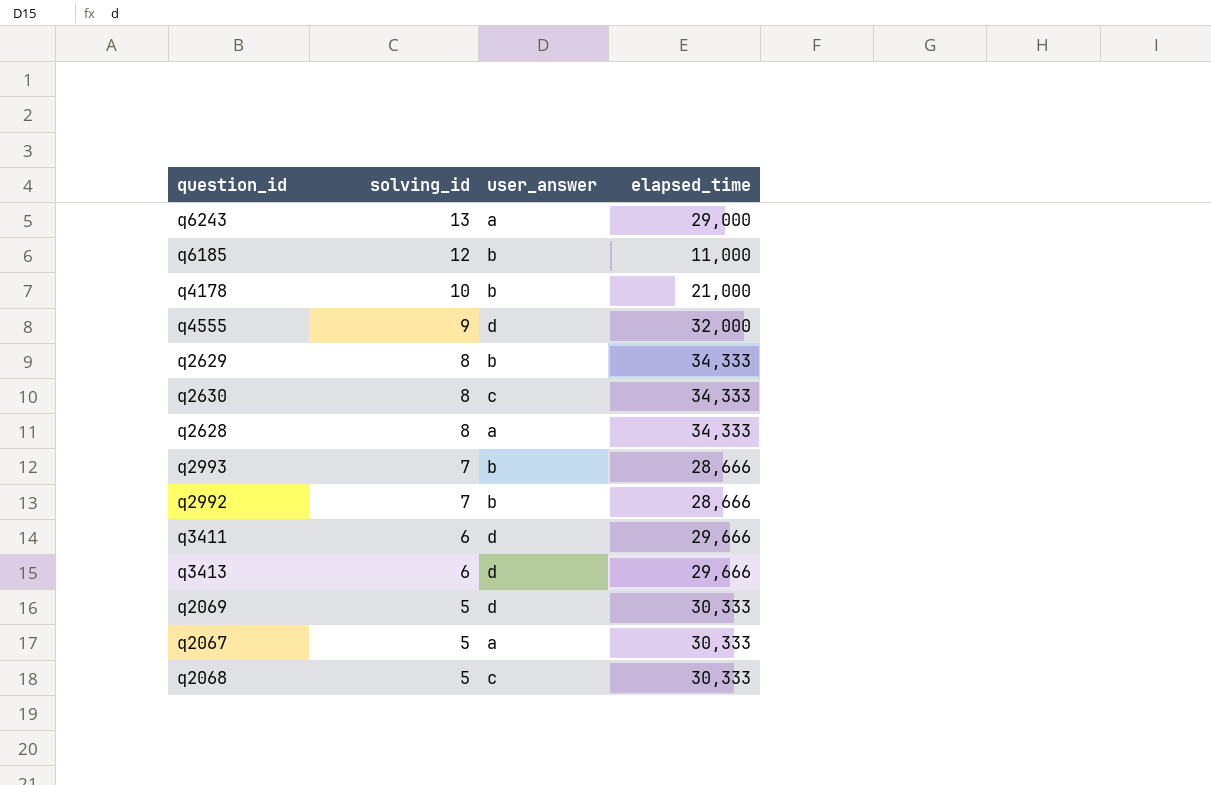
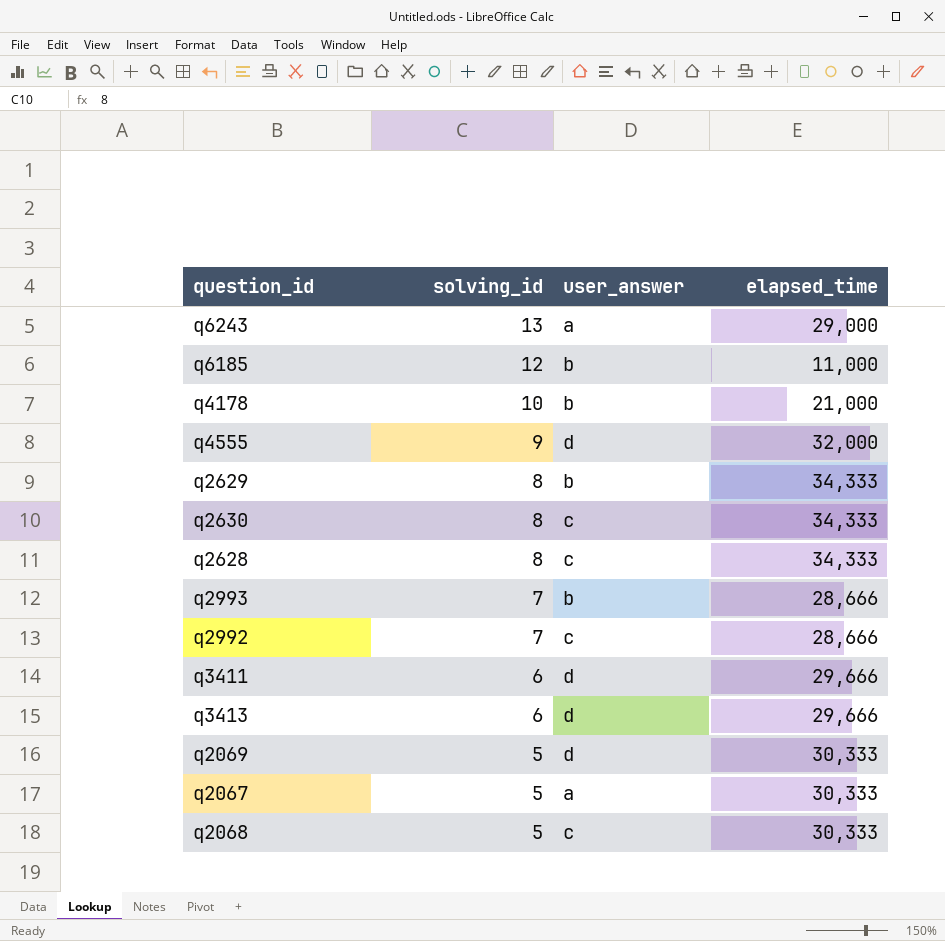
q2628 | user_answer: a -> c
q2992 | user_answer: b -> c

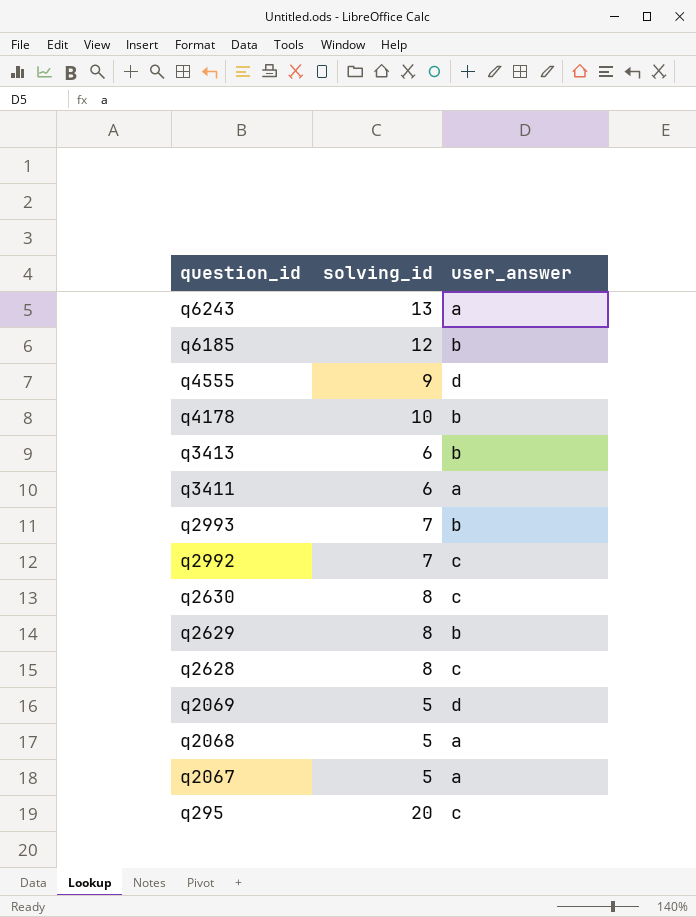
row order: solving_id descending -> question_id descending
column elapsed_time | position: 4 -> none
q3413 | user_answer: d -> b
q3411 | user_answer: d -> a
q2068 | user_answer: c -> a
row q295: none -> 20 | c

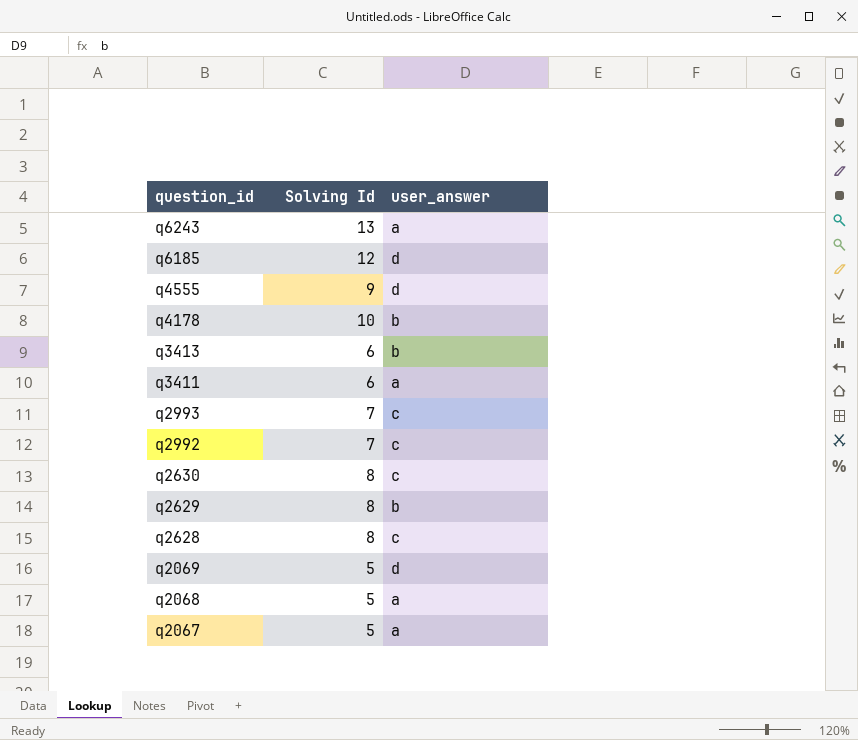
column name: solving_id -> Solving Id
row q295: 20 | c -> none
q6185 | user_answer: b -> d
q2993 | user_answer: b -> c

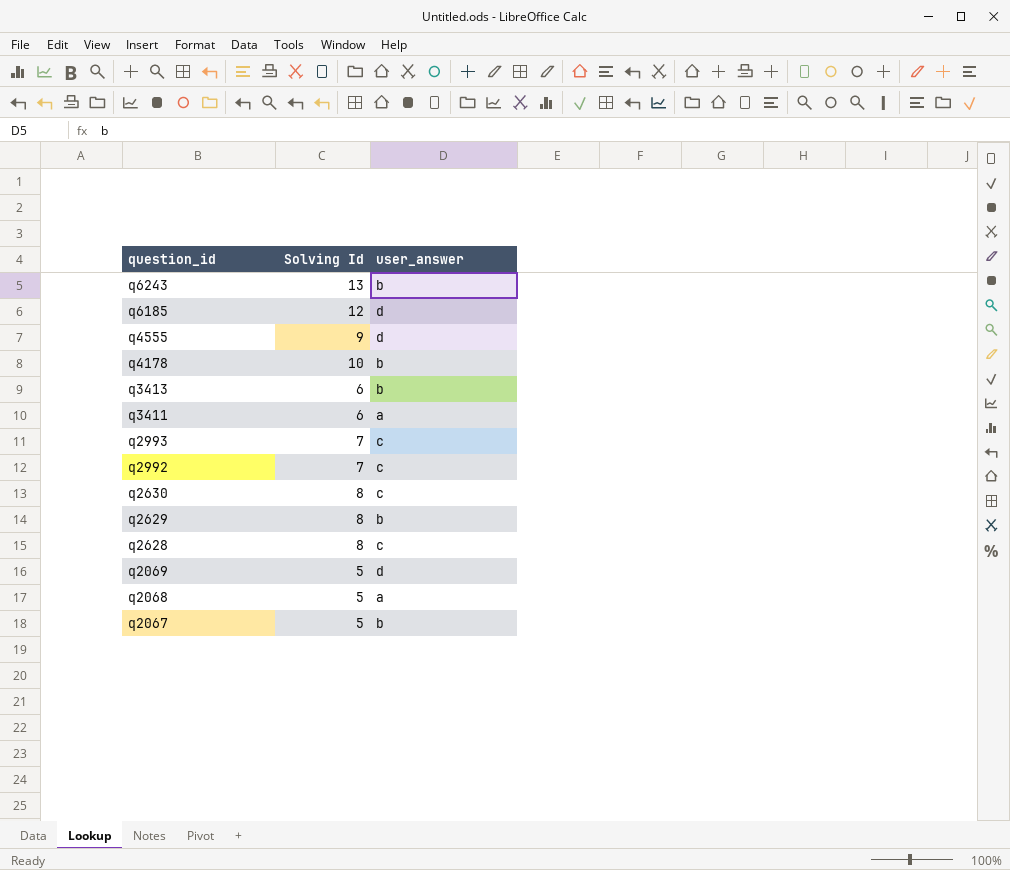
q6243 | user_answer: a -> b
q2067 | user_answer: a -> b

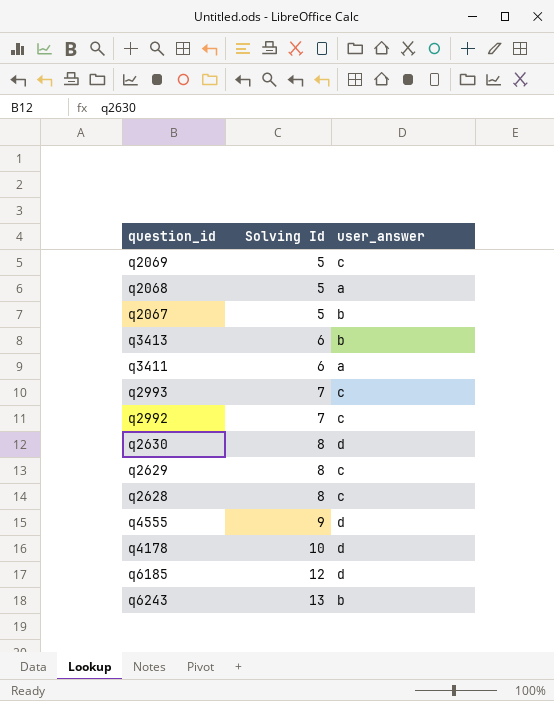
row order: question_id descending -> Solving Id ascending
q2069 | user_answer: d -> c
q2630 | user_answer: c -> d
q2629 | user_answer: b -> c
q4178 | user_answer: b -> d

